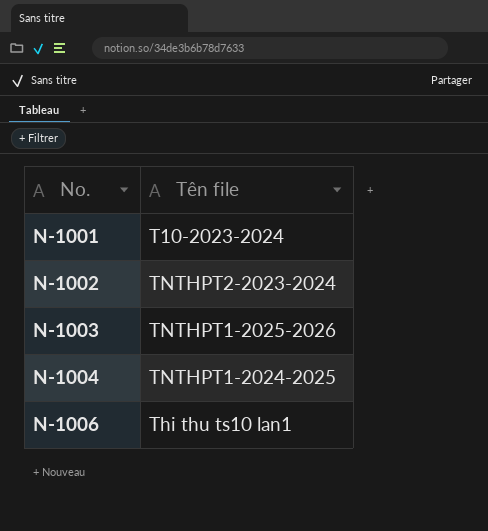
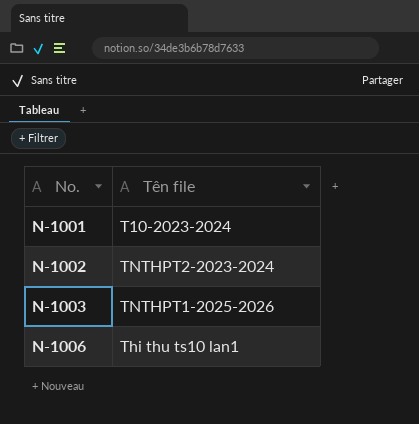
row N-1004: TNTHPT1-2024-2025 -> none

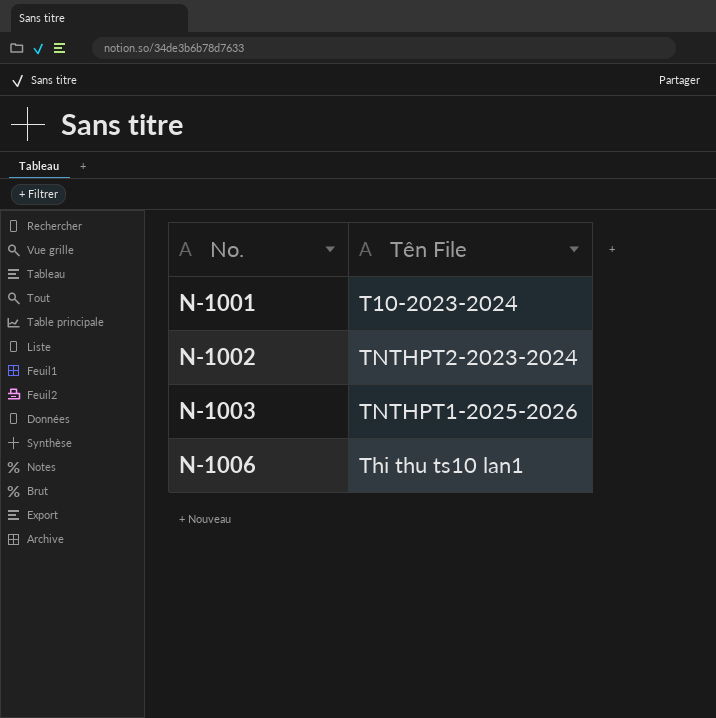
column name: Tên file -> Tên File

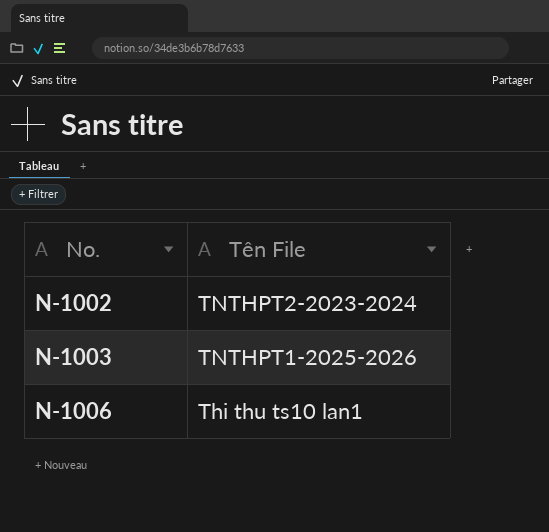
row N-1001: T10-2023-2024 -> none

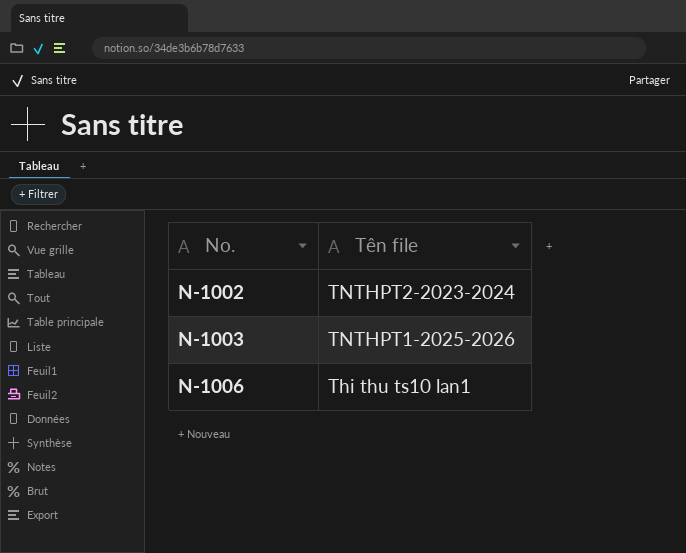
column name: Tên File -> Tên file

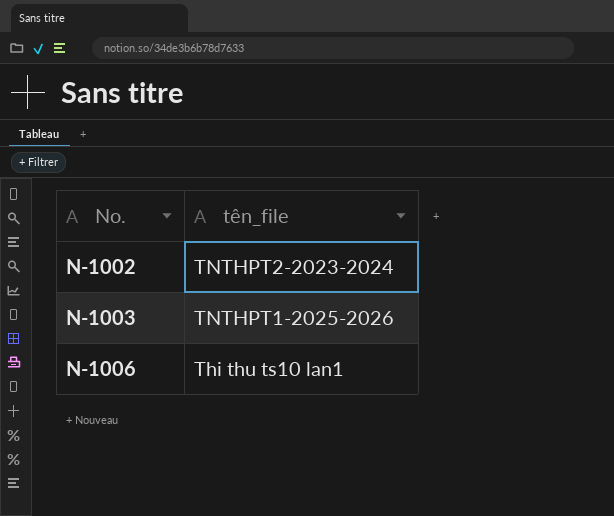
column name: Tên file -> tên_file

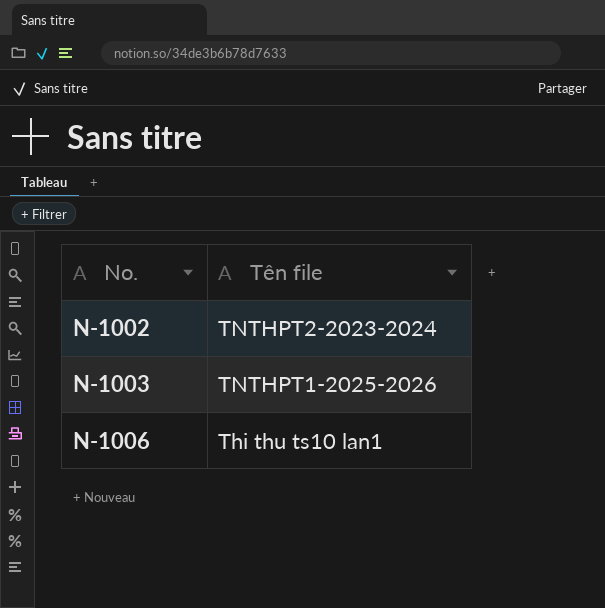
column name: tên_file -> Tên file

